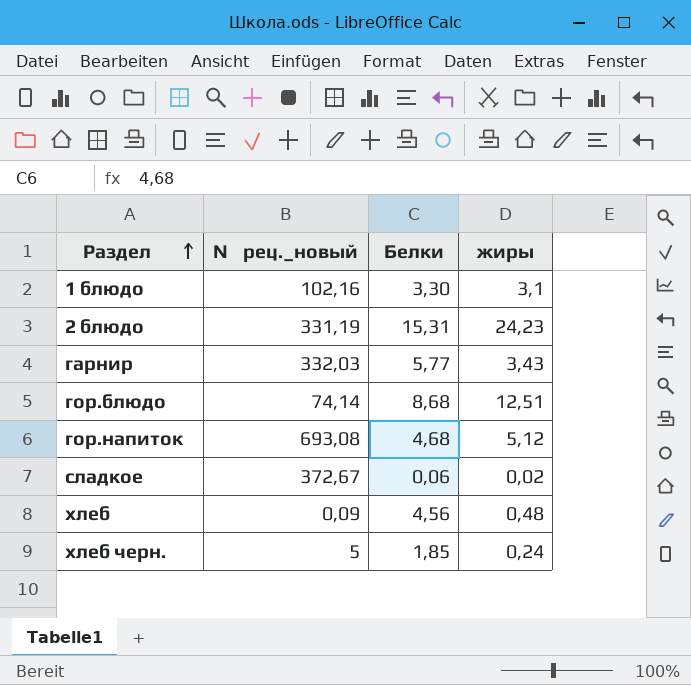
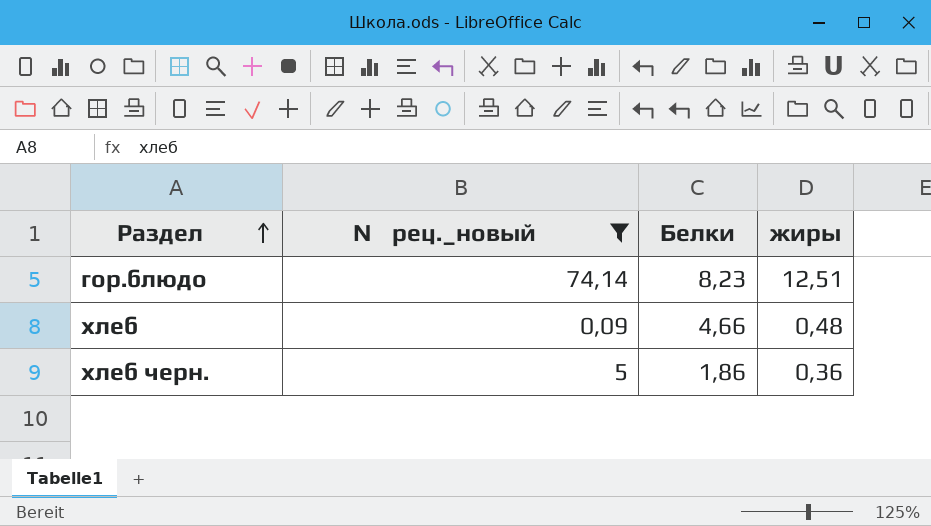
filter: none -> № рец._новый <= 74,14
гор.блюдо | Белки: 8,68 -> 8,23
хлеб | Белки: 4,56 -> 4,66
хлеб черн. | Белки: 1,85 -> 1,86
хлеб черн. | жиры: 0,24 -> 0,36

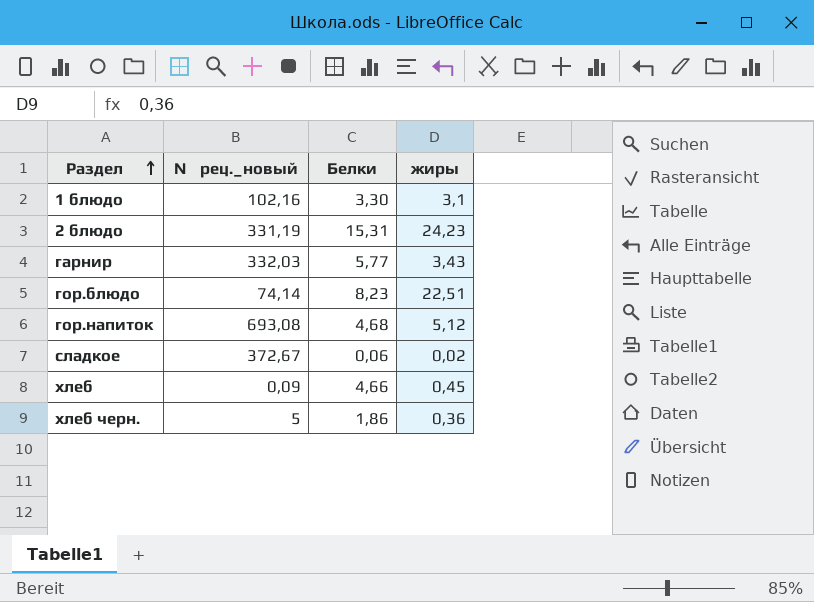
filter: № рец._новый <= 74,14 -> none
гор.блюдо | жиры: 12,51 -> 22,51
хлеб | жиры: 0,48 -> 0,45

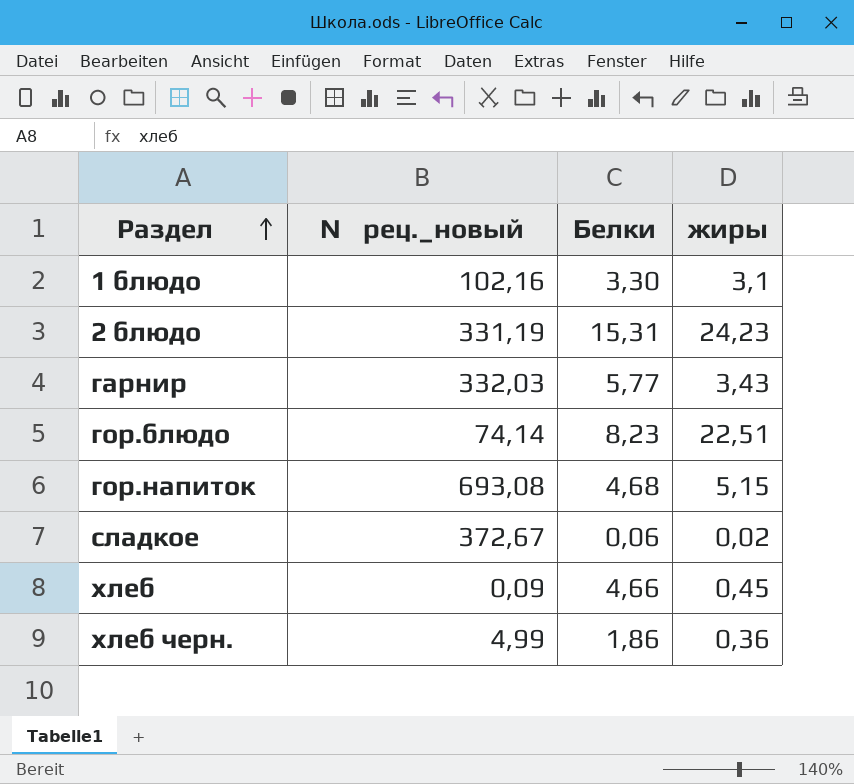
гор.напиток | жиры: 5,12 -> 5,15
хлеб черн. | № рец._новый: 5 -> 4,99

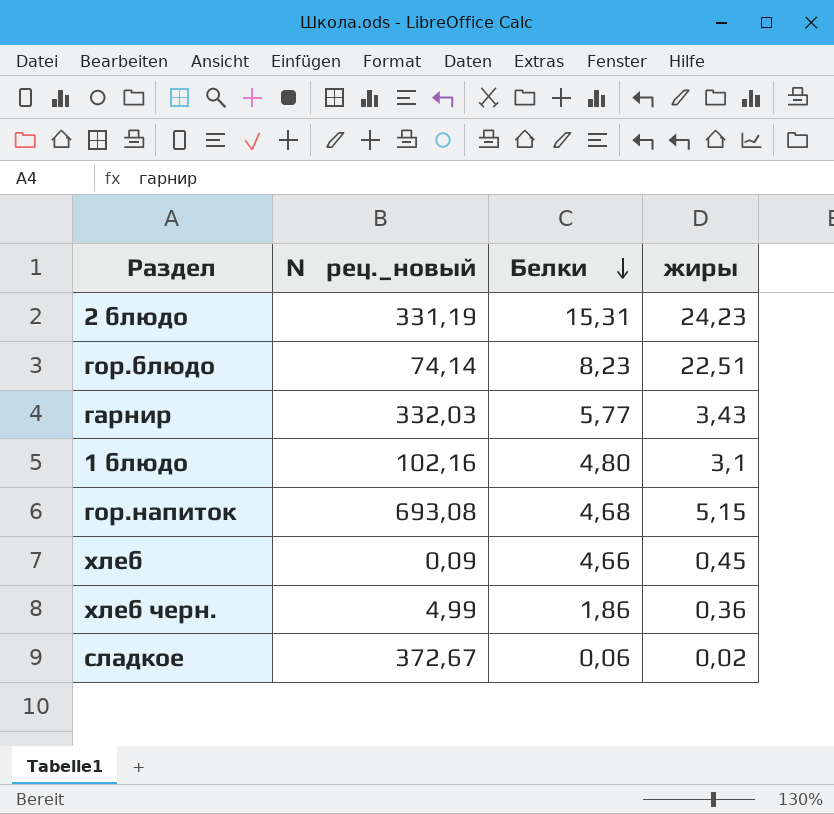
row order: Раздел ascending -> Белки descending
1 блюдо | Белки: 3,30 -> 4,80

